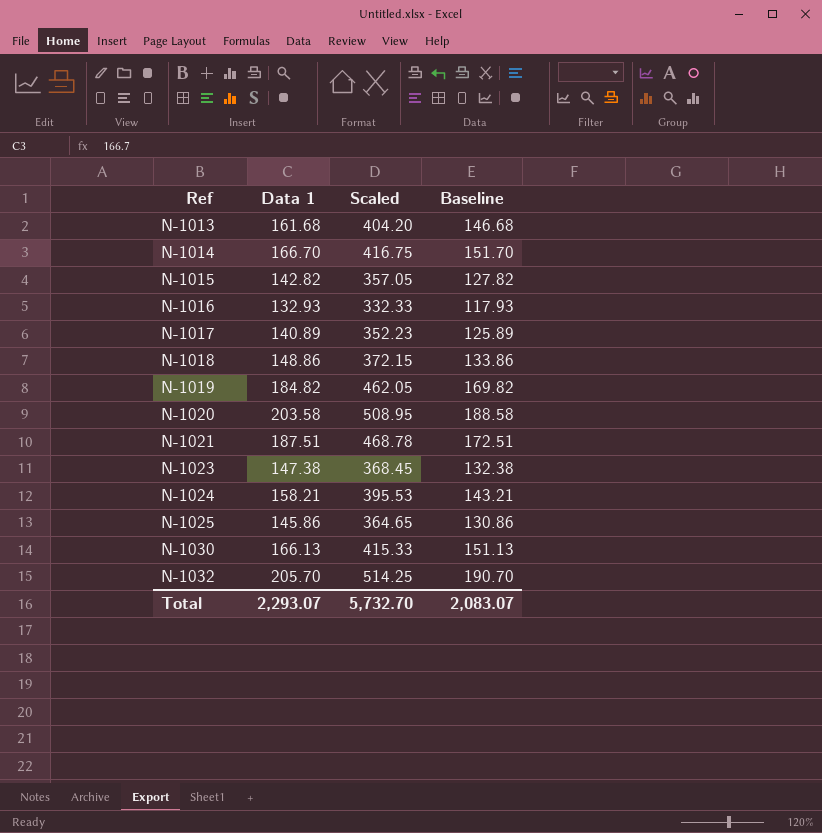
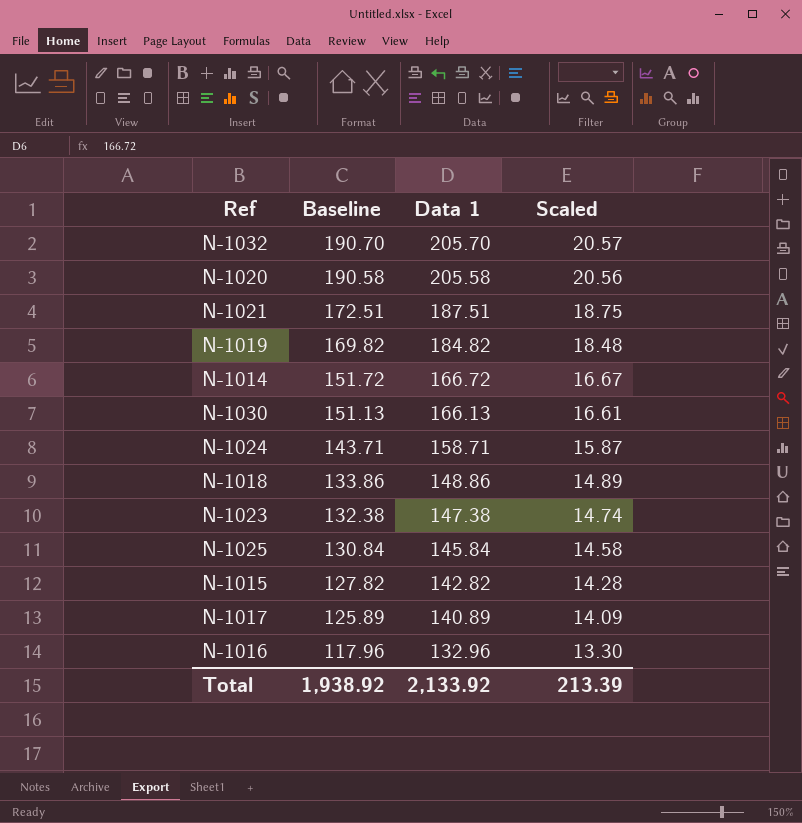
row order: Ref ascending -> Baseline descending
column Baseline | position: 4 -> 2
column Scaled | formula: [Data 1] * 2.5 -> [Data 1] * 0.1
row N-1013: 161.68 | 404.20 | 146.68 -> none
N-1020 | Baseline: 188.58 -> 190.58
N-1020 | Data 1: 203.58 -> 205.58
N-1014 | Baseline: 151.70 -> 151.72
N-1014 | Data 1: 166.70 -> 166.72
N-1024 | Baseline: 143.21 -> 143.71
N-1024 | Data 1: 158.21 -> 158.71
N-1025 | Baseline: 130.86 -> 130.84
N-1025 | Data 1: 145.86 -> 145.84
N-1016 | Baseline: 117.93 -> 117.96
N-1016 | Data 1: 132.93 -> 132.96
Total | Baseline: 2,083.07 -> 1,938.92
Total | Data 1: 2,293.07 -> 2,133.92
Total | Scaled: 5,732.70 -> 213.39

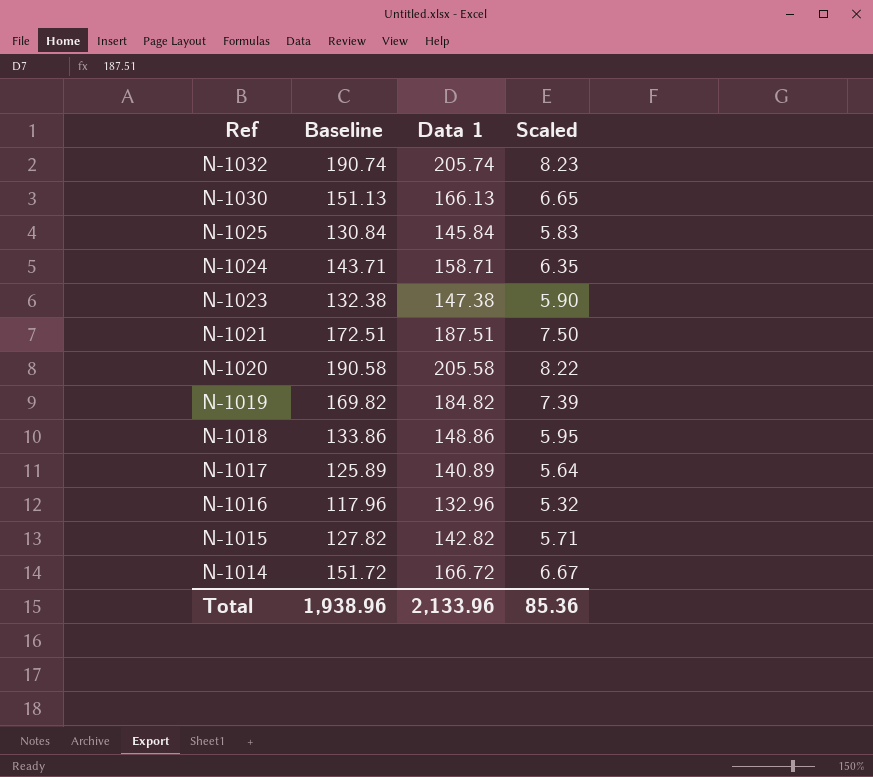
row order: Baseline descending -> Ref descending
column Scaled | formula: [Data 1] * 0.1 -> [Data 1] * 0.04
N-1032 | Baseline: 190.70 -> 190.74
N-1032 | Data 1: 205.70 -> 205.74
Total | Baseline: 1,938.92 -> 1,938.96
Total | Data 1: 2,133.92 -> 2,133.96
Total | Scaled: 213.39 -> 85.36

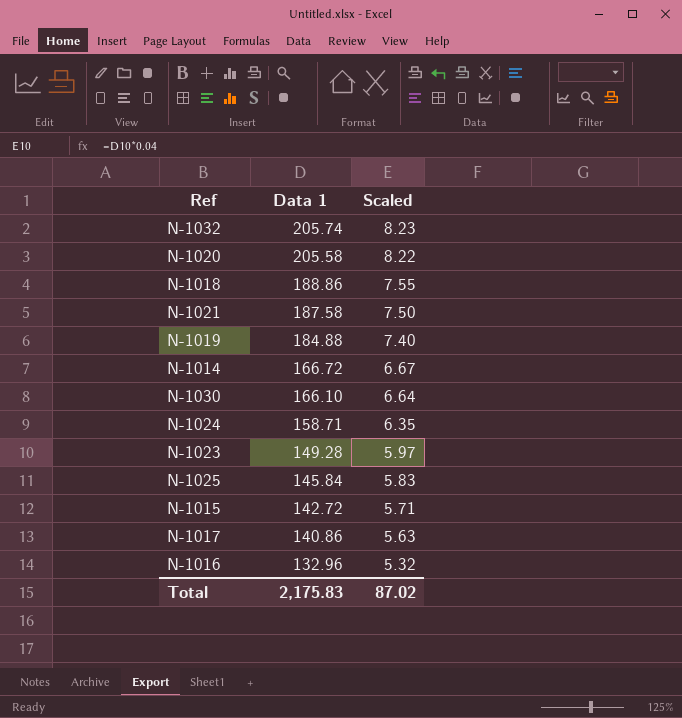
row order: Ref descending -> Data 1 descending
column Baseline | formula: [Data 1] - 15 -> none
N-1018 | Data 1: 148.86 -> 188.86
N-1018 | Scaled: 5.95 -> 7.55
N-1021 | Data 1: 187.51 -> 187.58
N-1019 | Data 1: 184.82 -> 184.88
N-1019 | Scaled: 7.39 -> 7.40
N-1030 | Data 1: 166.13 -> 166.10
N-1030 | Scaled: 6.65 -> 6.64
N-1023 | Data 1: 147.38 -> 149.28
N-1023 | Scaled: 5.90 -> 5.97
N-1015 | Data 1: 142.82 -> 142.72
N-1017 | Data 1: 140.89 -> 140.86
N-1017 | Scaled: 5.64 -> 5.63
Total | Data 1: 2,133.96 -> 2,175.83
Total | Scaled: 85.36 -> 87.02

